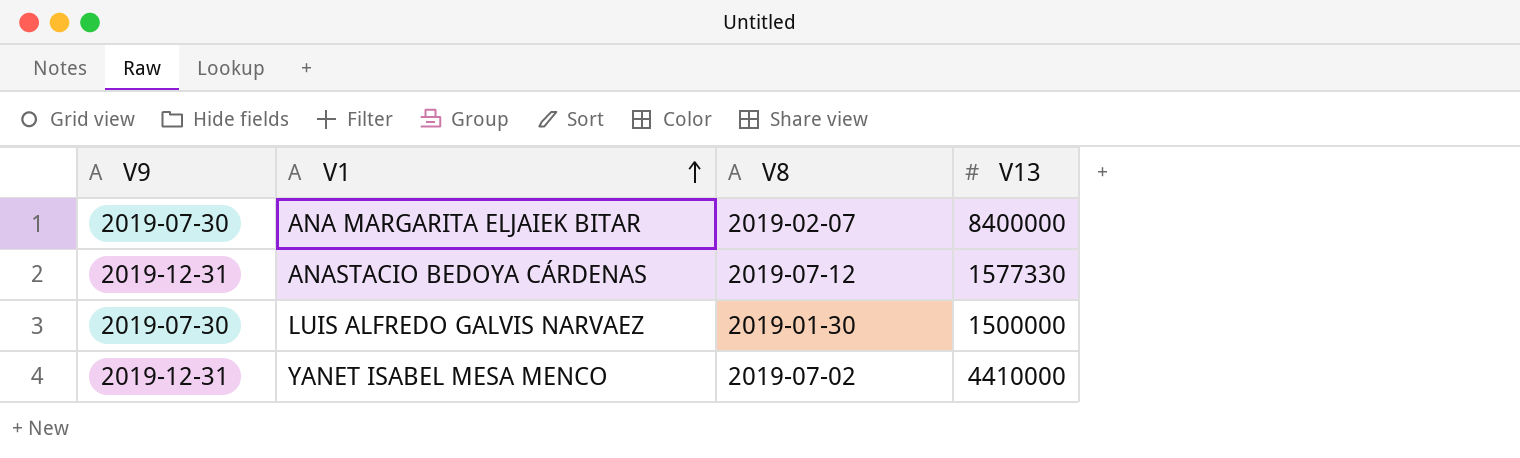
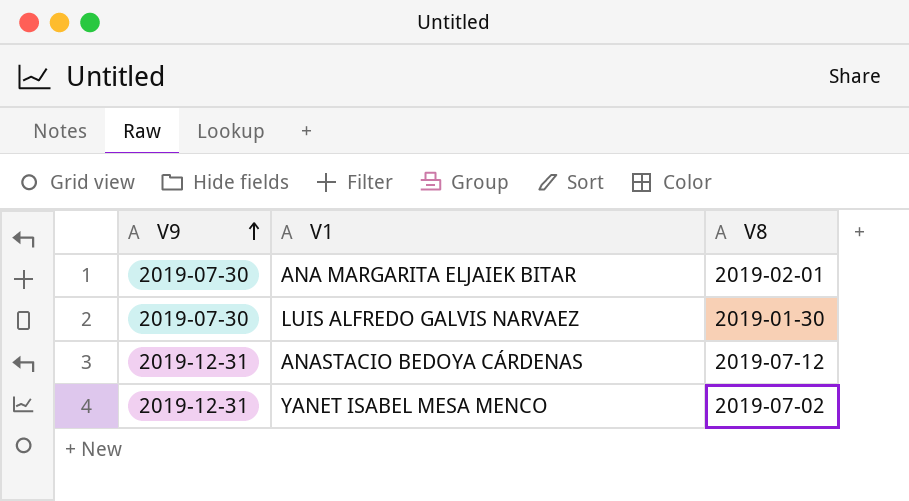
row order: V1 ascending -> V9 ascending
column V13 | position: 4 -> none
ANA MARGARITA ELJAIEK BITAR | V8: 2019-02-07 -> 2019-02-01

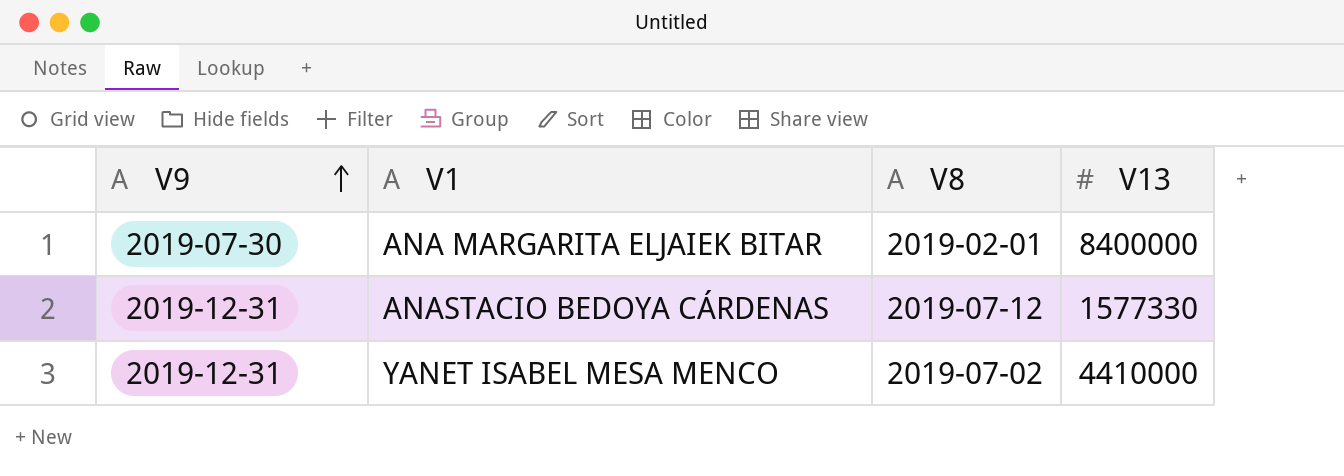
column V13 | position: none -> 4
row LUIS ALFREDO GALVIS NARVAEZ: 2019-07-30 | 2019-01-30 -> none

